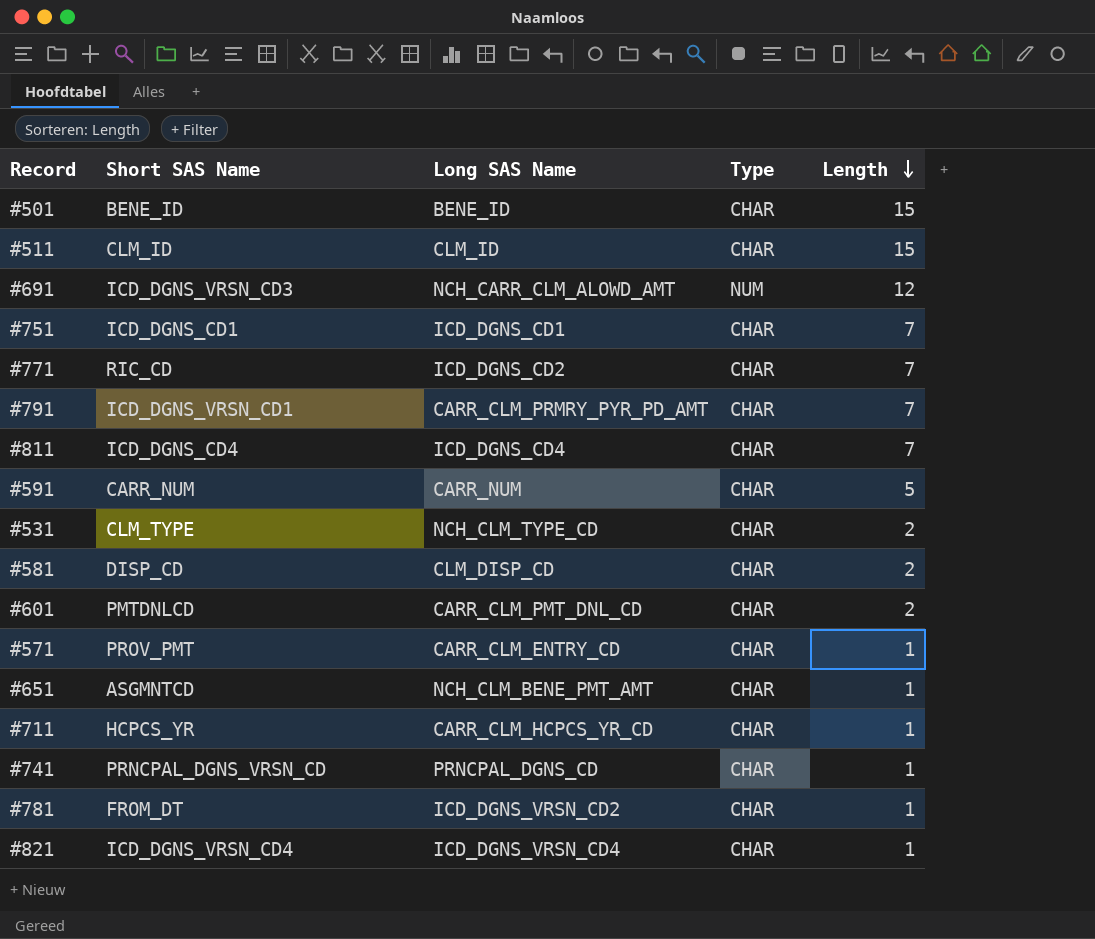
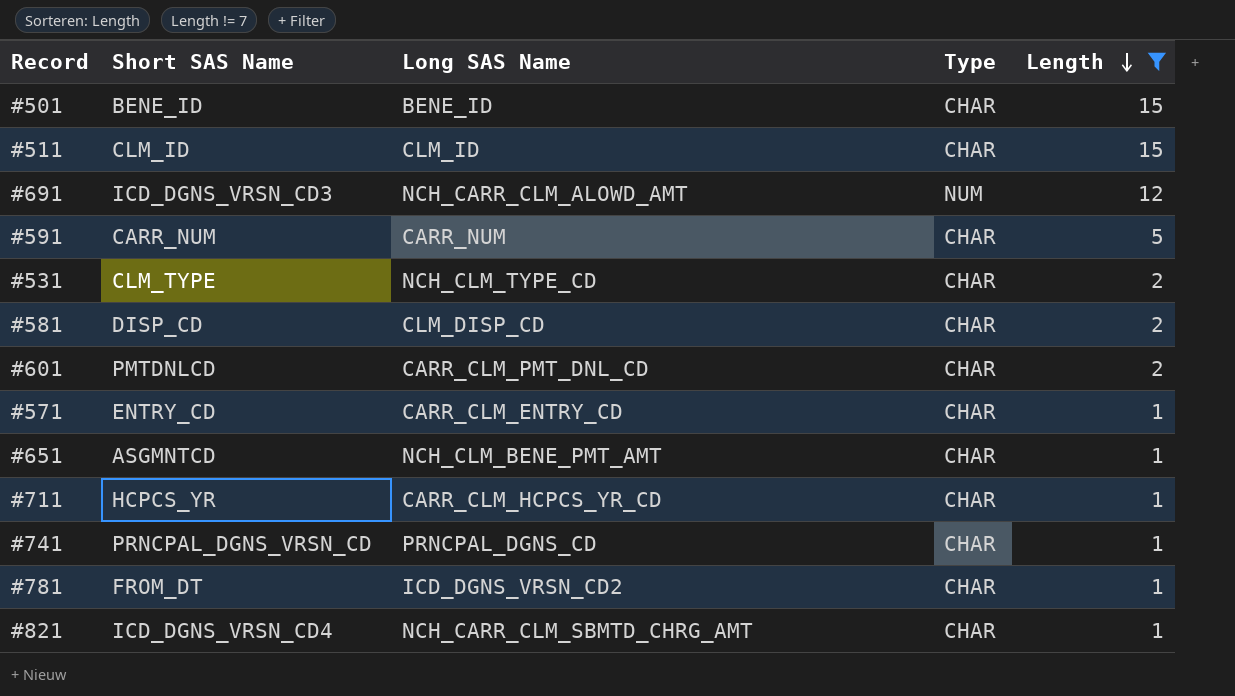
filter: none -> Length != 7
#571 | Short SAS Name: PROV_PMT -> ENTRY_CD
#821 | Long SAS Name: ICD_DGNS_VRSN_CD4 -> NCH_CARR_CLM_SBMTD_CHRG_AMT

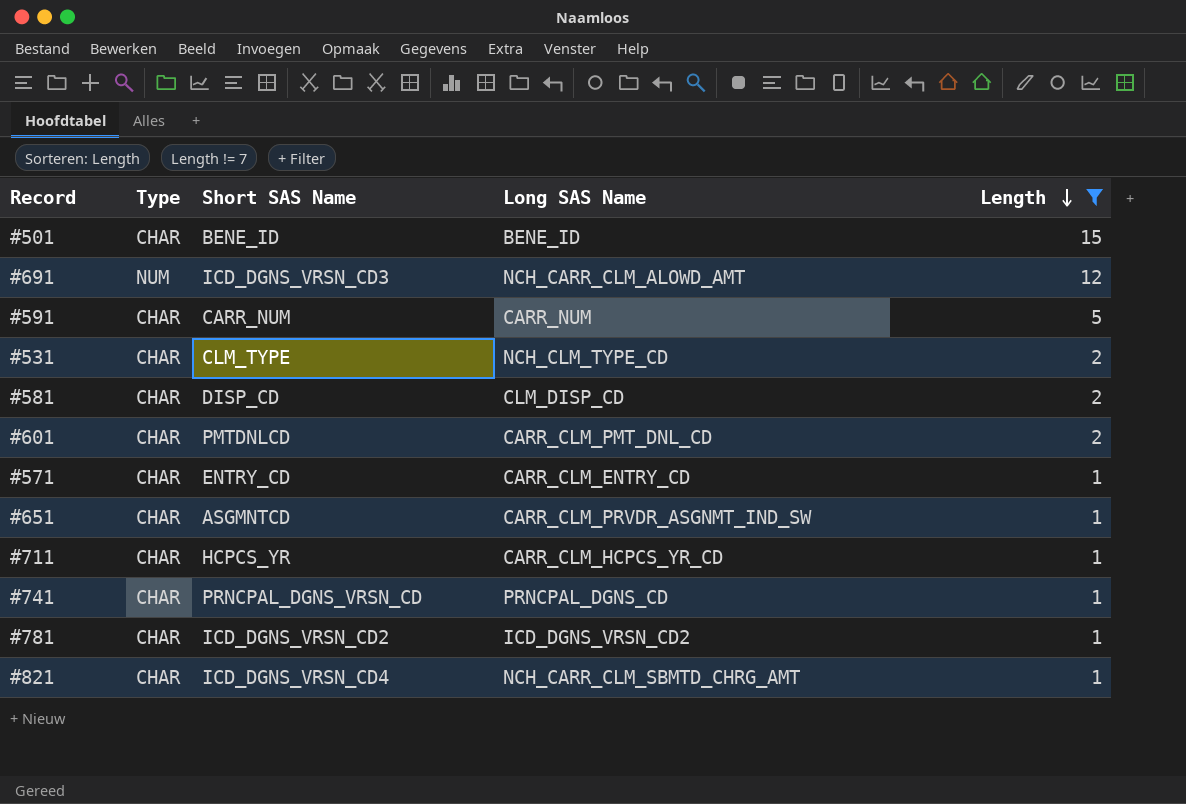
column Type | position: 4 -> 2
row #511: CLM_ID | CLM_ID | CHAR | 15 -> none
#651 | Long SAS Name: NCH_CLM_BENE_PMT_AMT -> CARR_CLM_PRVDR_ASGNMT_IND_SW
#781 | Short SAS Name: FROM_DT -> ICD_DGNS_VRSN_CD2

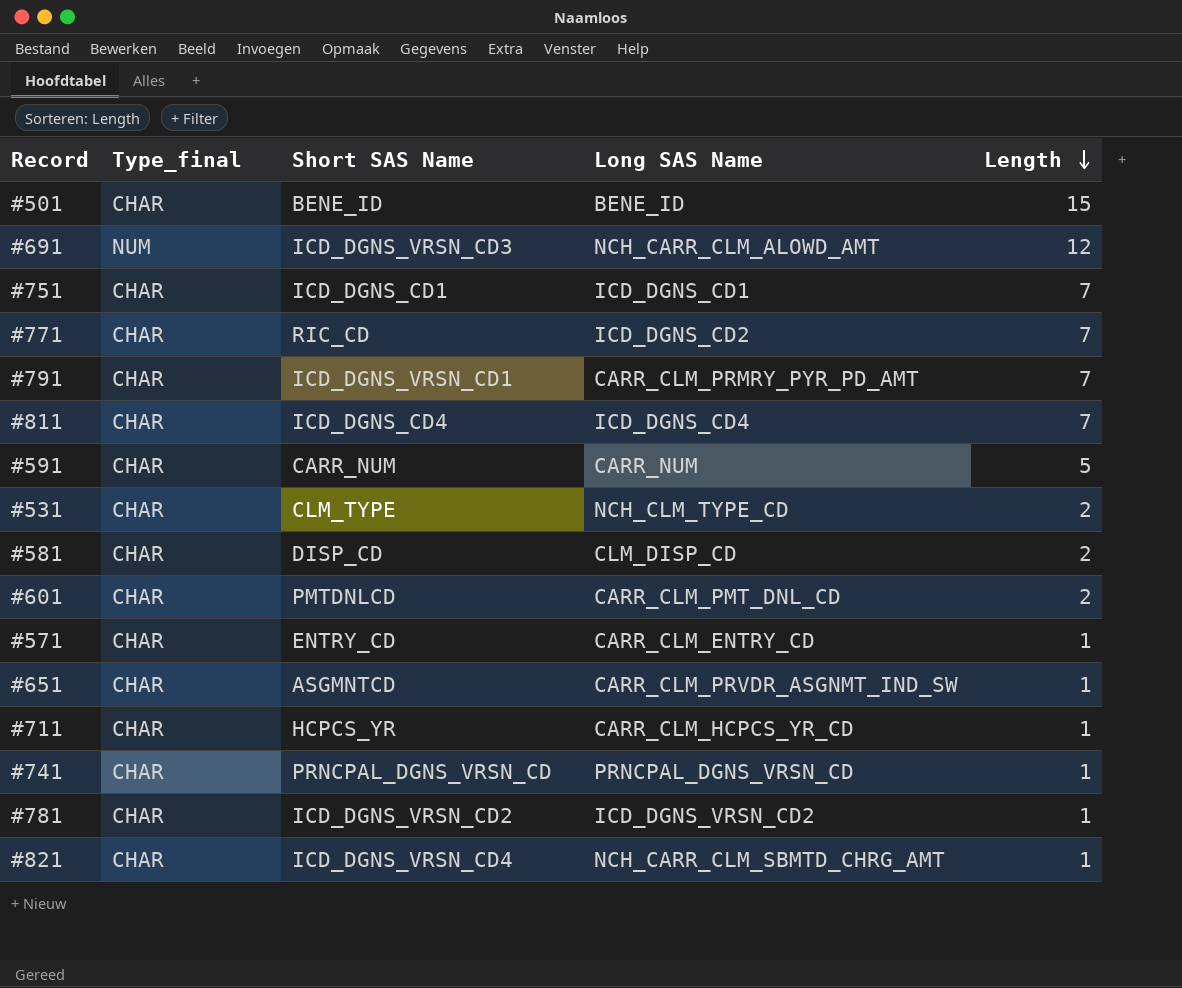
filter: Length != 7 -> none
column name: Type -> Type_final
#741 | Long SAS Name: PRNCPAL_DGNS_CD -> PRNCPAL_DGNS_VRSN_CD

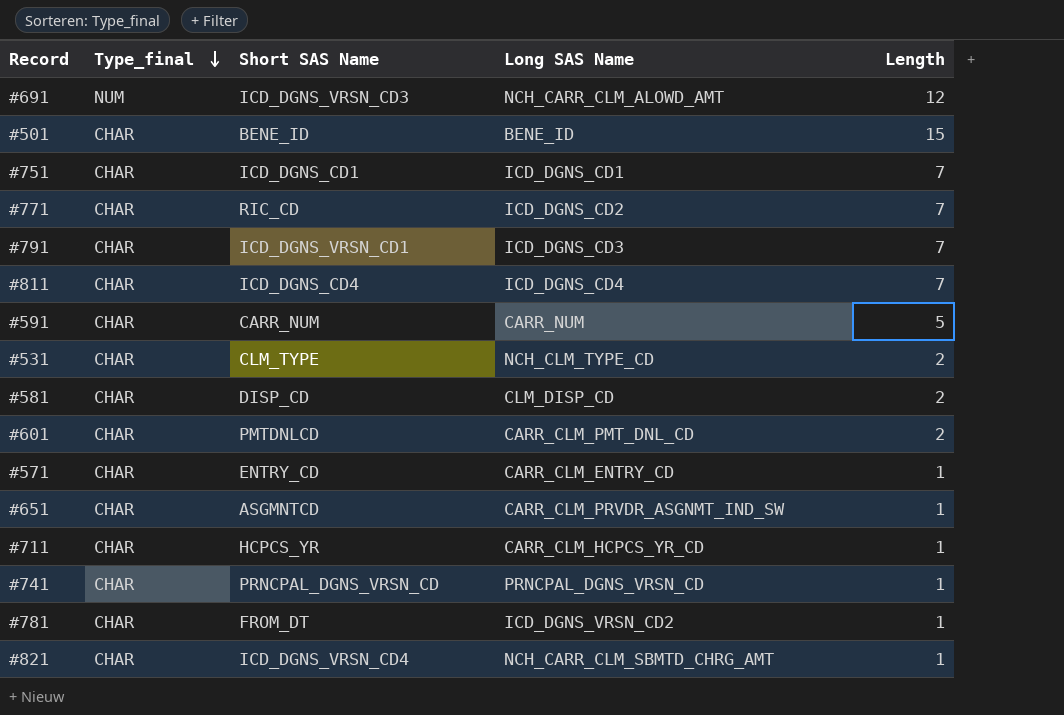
row order: Length descending -> Type_final descending
#791 | Long SAS Name: CARR_CLM_PRMRY_PYR_PD_AMT -> ICD_DGNS_CD3
#781 | Short SAS Name: ICD_DGNS_VRSN_CD2 -> FROM_DT

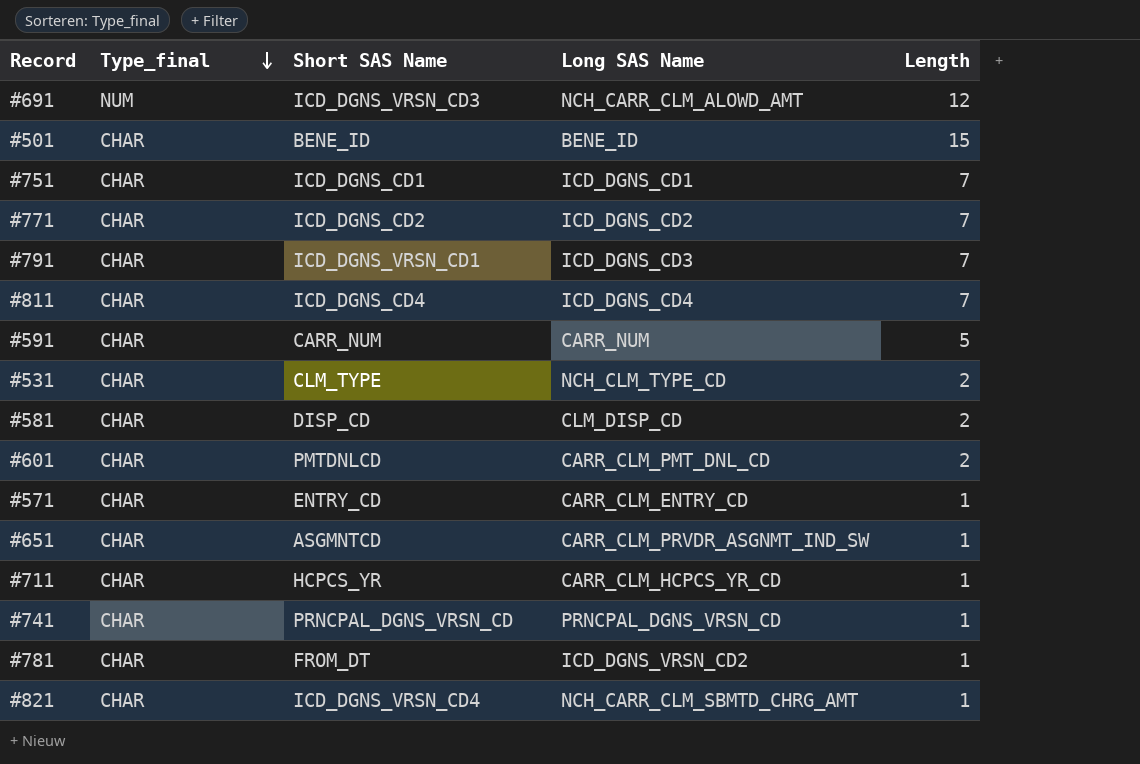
#771 | Short SAS Name: RIC_CD -> ICD_DGNS_CD2

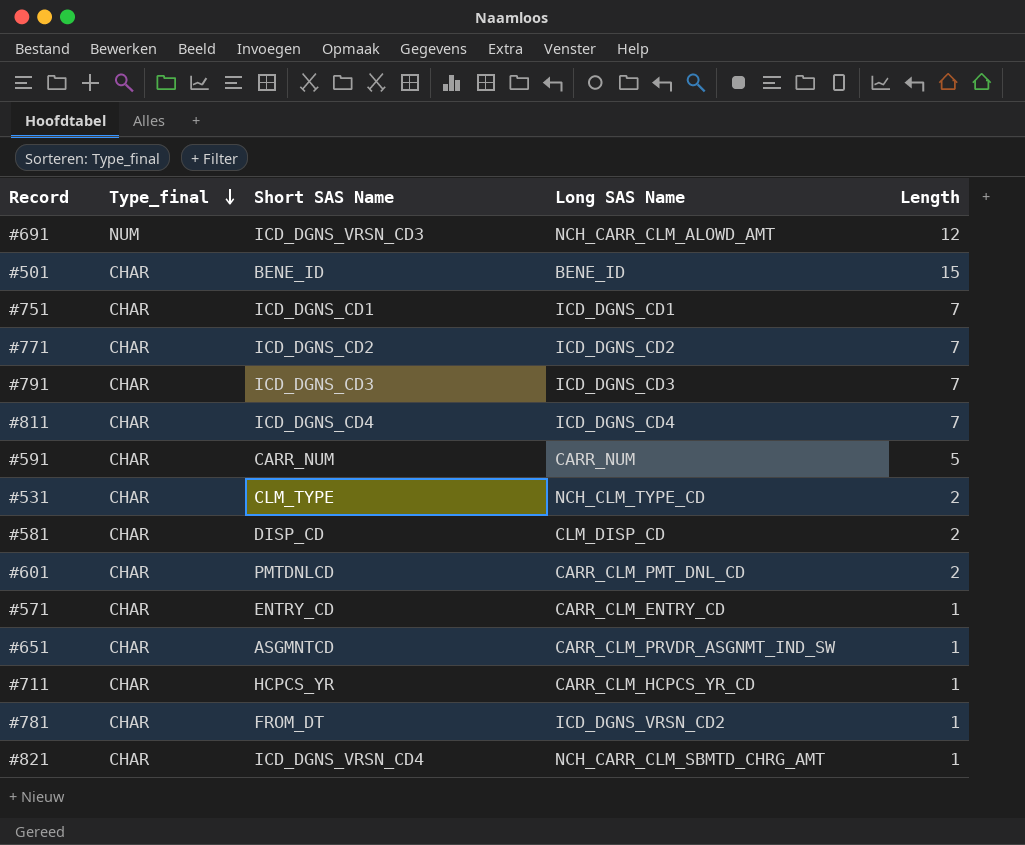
row #741: CHAR | PRNCPAL_DGNS_VRSN_CD | PRNCPAL_DGNS_VRSN_CD | 1 -> none
#791 | Short SAS Name: ICD_DGNS_VRSN_CD1 -> ICD_DGNS_CD3

